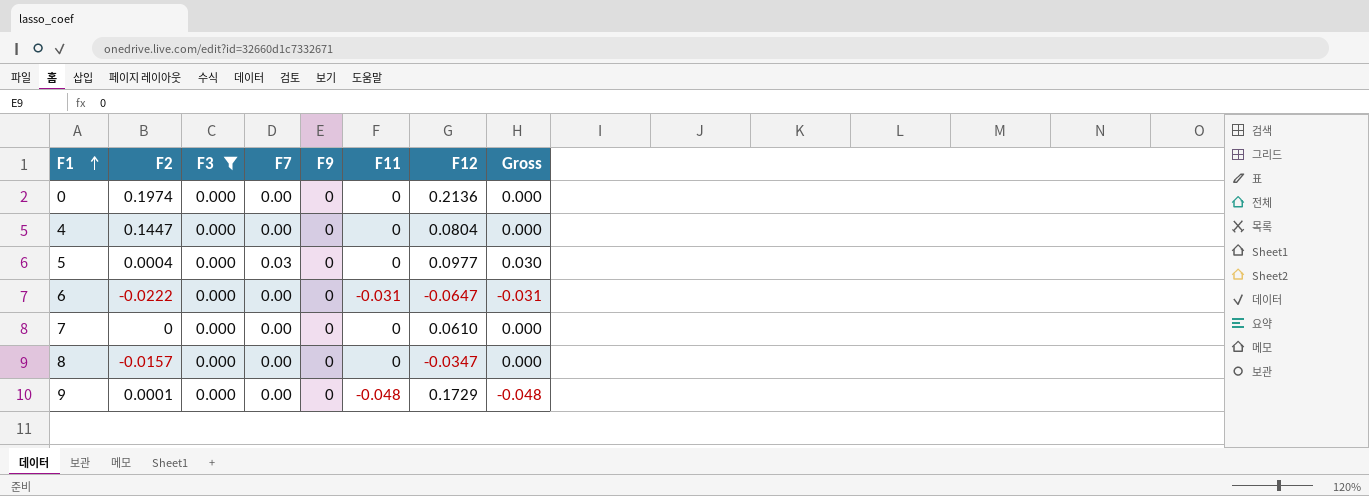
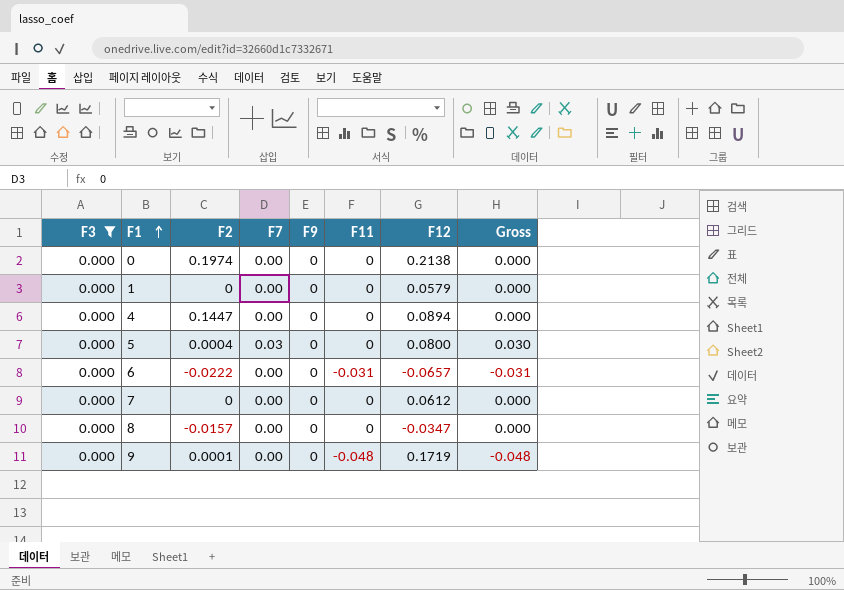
column F3 | position: 3 -> 1
0 | F12: 0.2136 -> 0.2138
row 1: none -> 0.000 | 0 | 0.00 | 0 | 0 | 0.0579 | 0.000
4 | F12: 0.0804 -> 0.0894
5 | F12: 0.0977 -> 0.0800
6 | F12: -0.0647 -> -0.0657
7 | F12: 0.0610 -> 0.0612
9 | F12: 0.1729 -> 0.1719

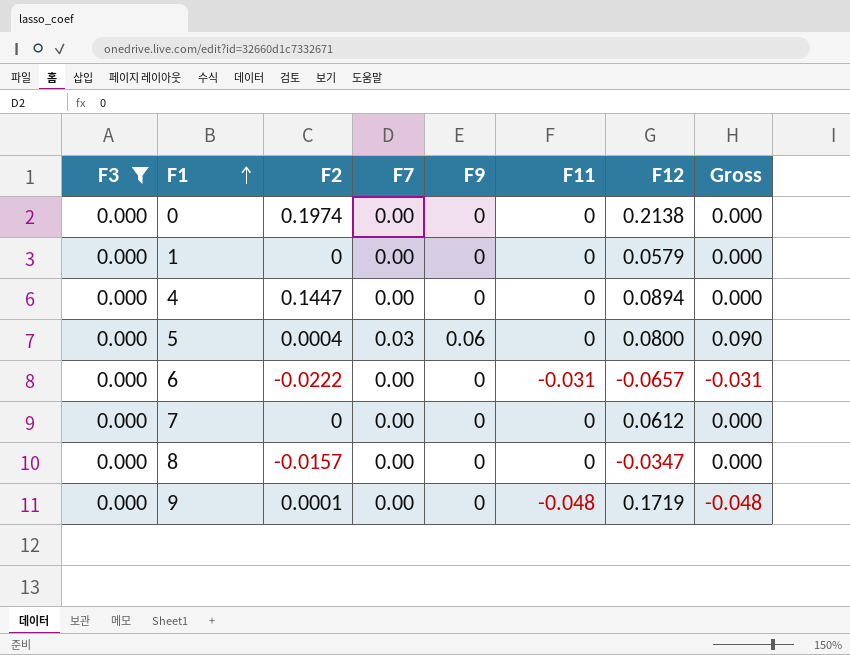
5 | F9: 0 -> 0.06
5 | Gross: 0.030 -> 0.090

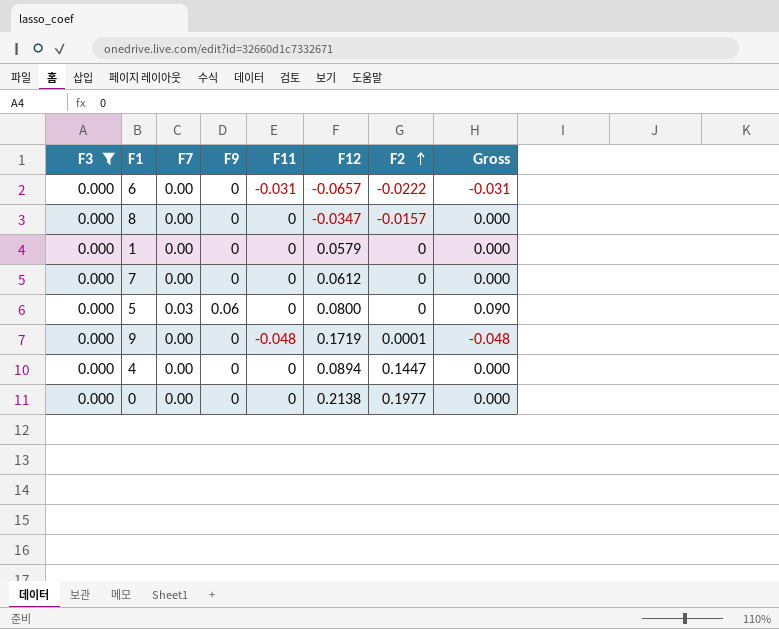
row order: F1 ascending -> F2 ascending
column F2 | position: 3 -> 7
5 | F2: 0.0004 -> 0
0 | F2: 0.1974 -> 0.1977

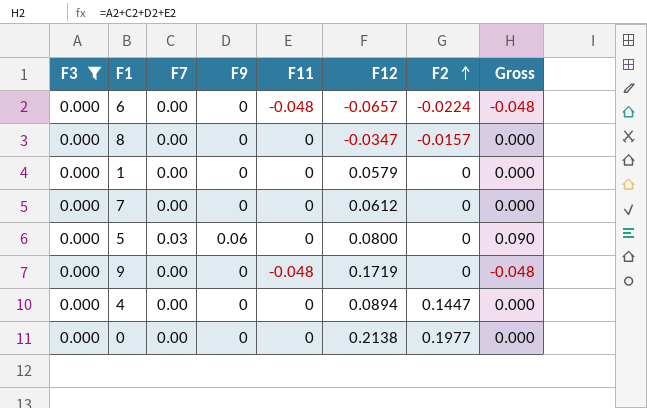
6 | F11: -0.031 -> -0.048
6 | F2: -0.0222 -> -0.0224
6 | Gross: -0.031 -> -0.048
9 | F2: 0.0001 -> 0

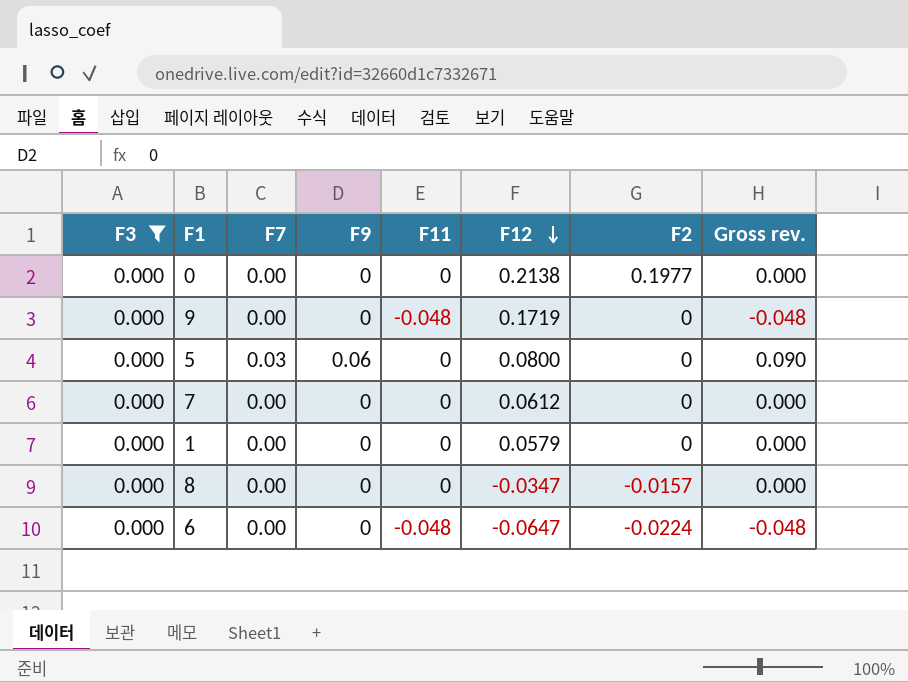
row order: F2 ascending -> F12 descending
column name: Gross -> Gross rev.
row 4: 0.000 | 0.00 | 0 | 0 | 0.0894 | 0.1447 | 0.000 -> none
6 | F12: -0.0657 -> -0.0647

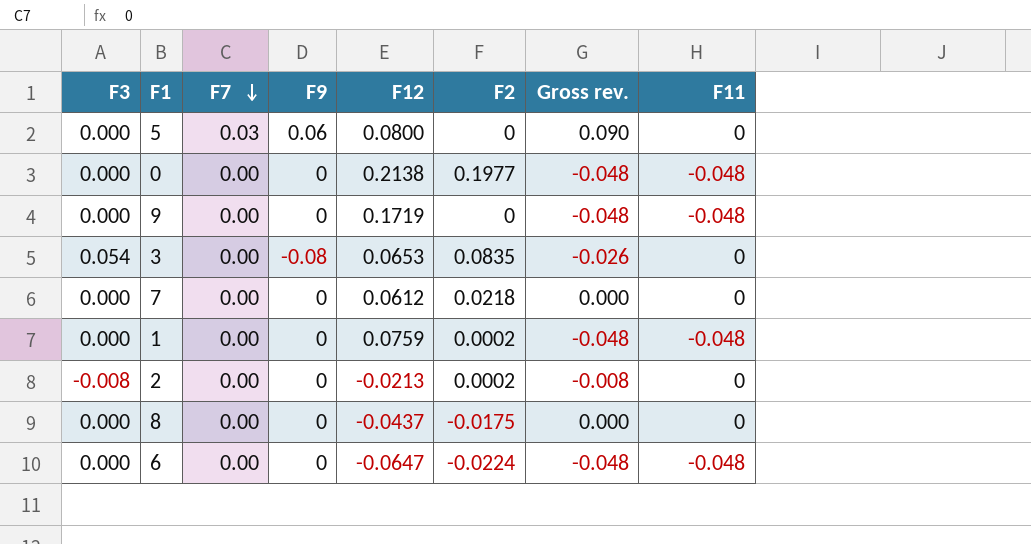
filter: F3 = 0.000 -> none
row order: F12 descending -> F7 descending
column F11 | position: 5 -> 8
0 | Gross rev.: 0.000 -> -0.048
0 | F11: 0 -> -0.048
7 | F2: 0 -> 0.0218
1 | F12: 0.0579 -> 0.0759
1 | F2: 0 -> 0.0002
1 | Gross rev.: 0.000 -> -0.048
1 | F11: 0 -> -0.048
8 | F12: -0.0347 -> -0.0437
8 | F2: -0.0157 -> -0.0175

